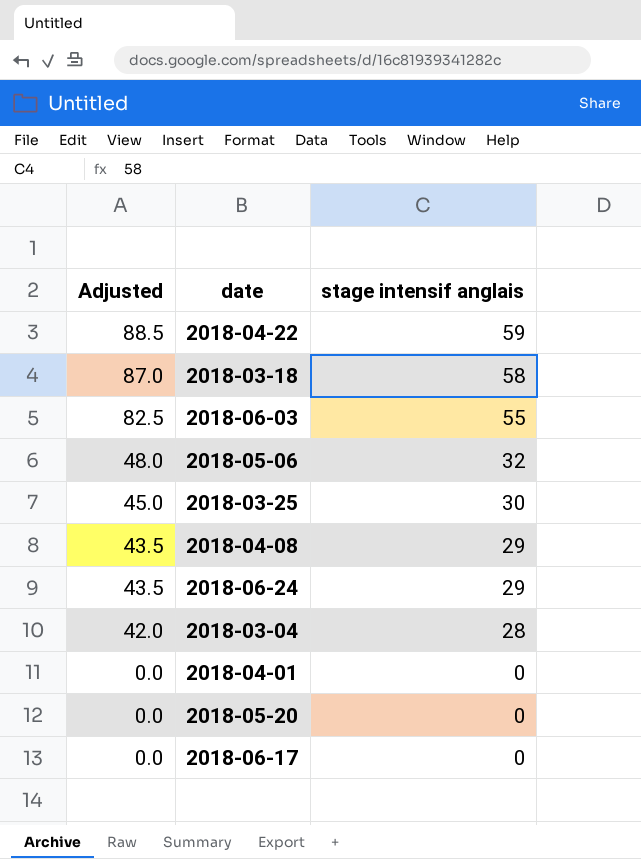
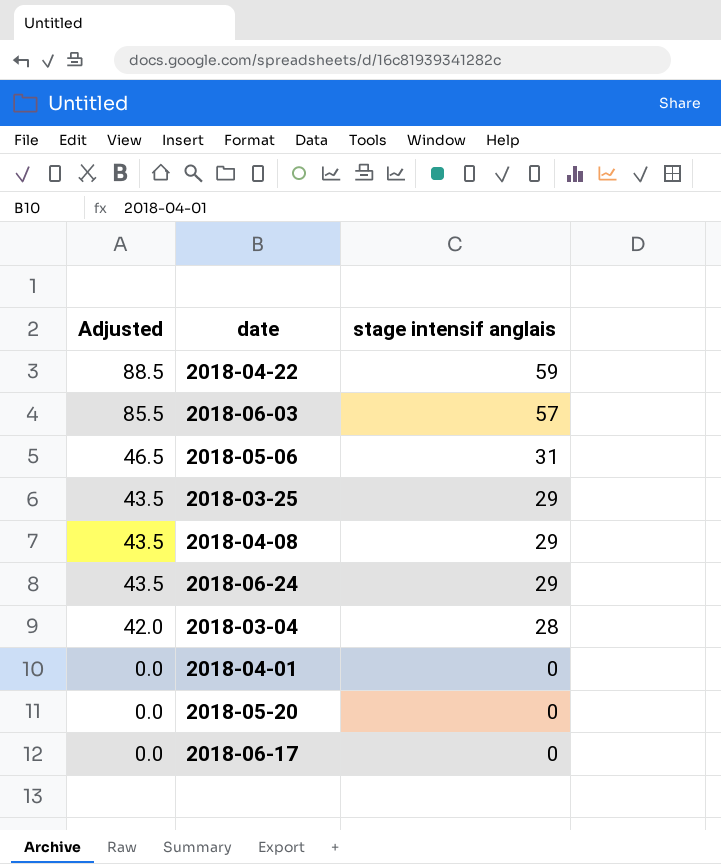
row 2018-03-18: 87.0 | 58 -> none
2018-06-03 | Adjusted: 82.5 -> 85.5
2018-06-03 | stage intensif anglais: 55 -> 57
2018-05-06 | Adjusted: 48.0 -> 46.5
2018-05-06 | stage intensif anglais: 32 -> 31
2018-03-25 | Adjusted: 45.0 -> 43.5
2018-03-25 | stage intensif anglais: 30 -> 29

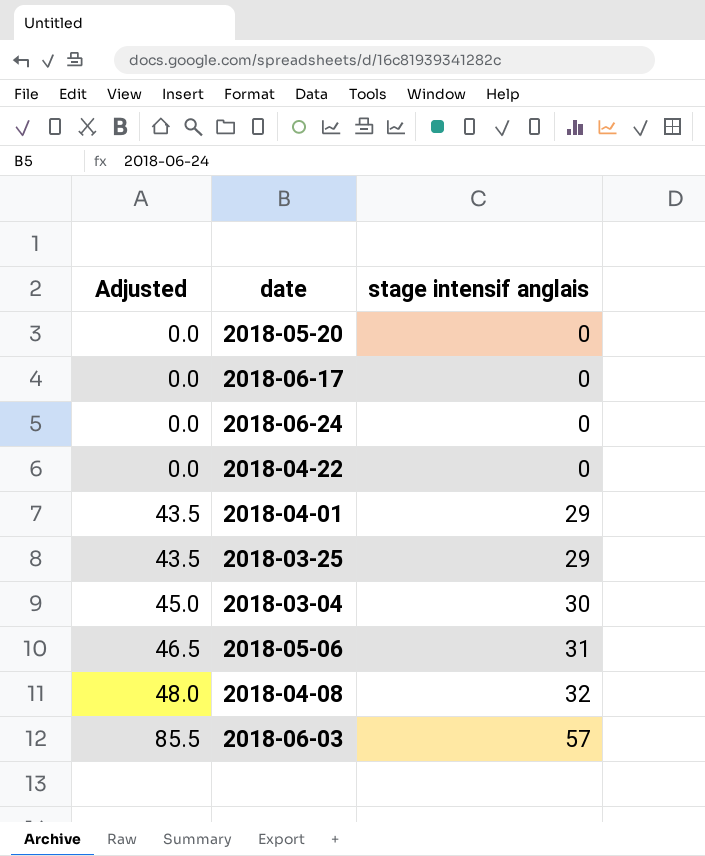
row order: Adjusted descending -> Adjusted ascending
2018-06-24 | Adjusted: 43.5 -> 0.0
2018-06-24 | stage intensif anglais: 29 -> 0
2018-04-22 | Adjusted: 88.5 -> 0.0
2018-04-22 | stage intensif anglais: 59 -> 0
2018-04-01 | Adjusted: 0.0 -> 43.5
2018-04-01 | stage intensif anglais: 0 -> 29
2018-03-04 | Adjusted: 42.0 -> 45.0
2018-03-04 | stage intensif anglais: 28 -> 30
2018-04-08 | Adjusted: 43.5 -> 48.0
2018-04-08 | stage intensif anglais: 29 -> 32

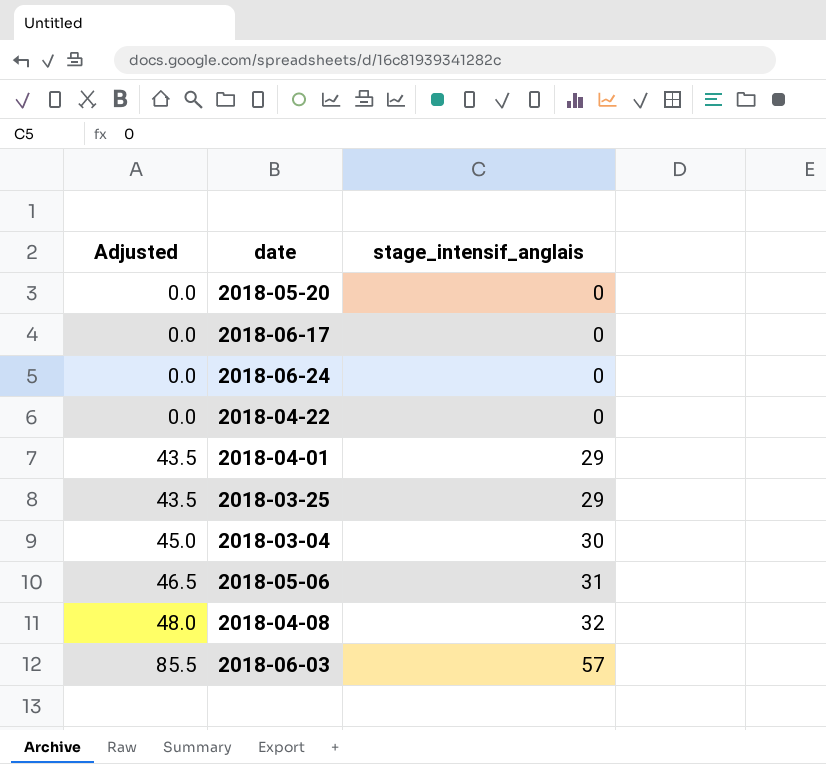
column name: stage intensif anglais -> stage_intensif_anglais

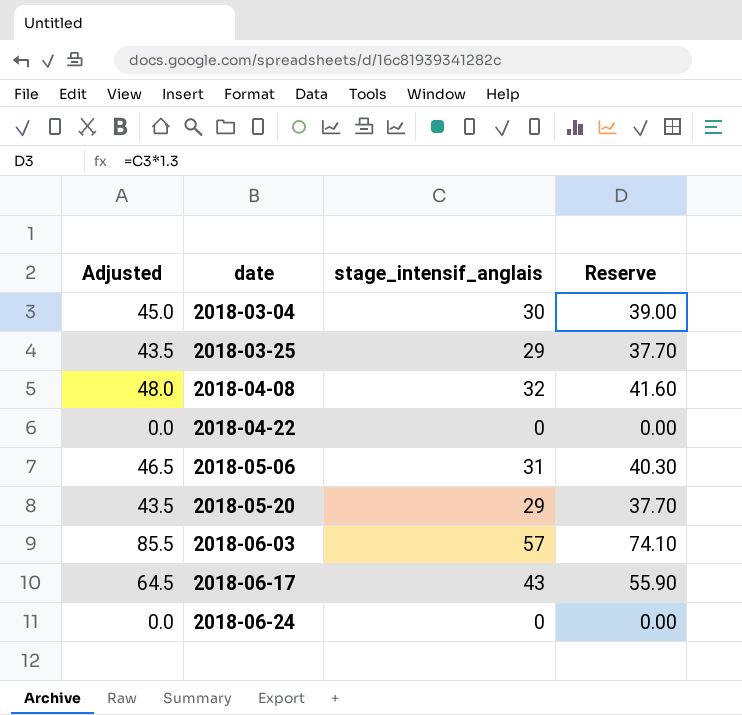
row order: Adjusted ascending -> date ascending
column Reserve | formula: none -> [stage_intensif_anglais] * 1.3
row 2018-04-01: 43.5 | 29 -> none
2018-05-20 | Adjusted: 0.0 -> 43.5
2018-05-20 | stage_intensif_anglais: 0 -> 29
2018-06-17 | Adjusted: 0.0 -> 64.5
2018-06-17 | stage_intensif_anglais: 0 -> 43

